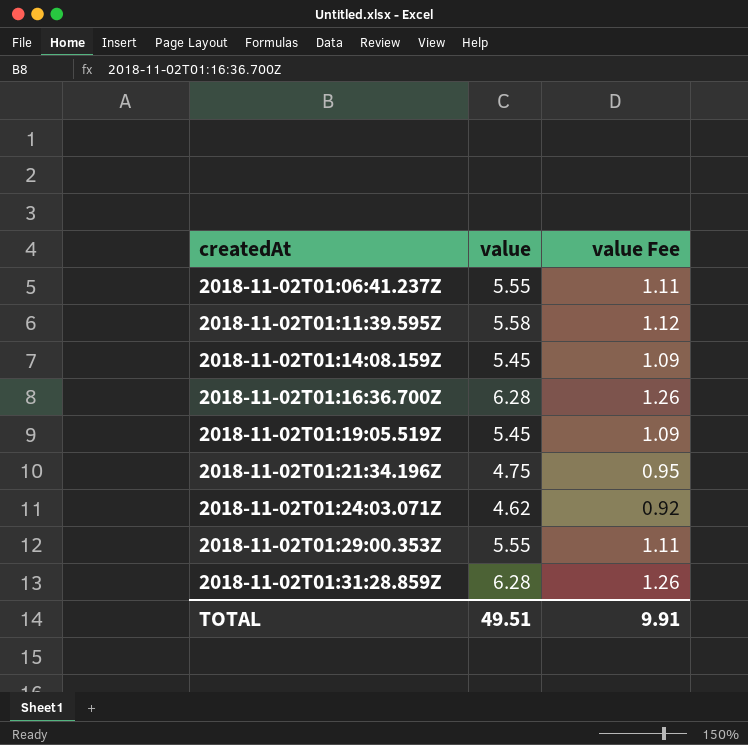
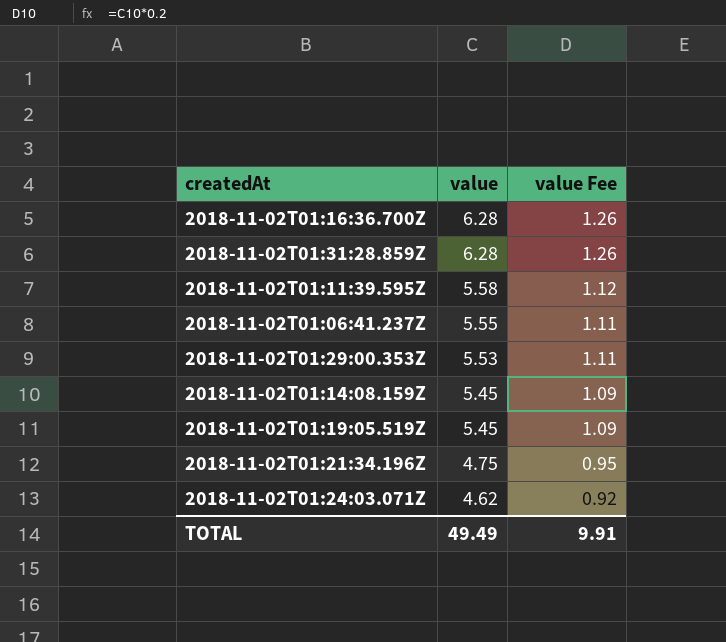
row order: createdAt ascending -> value descending
2018-11-02T01:29:00.353Z | value: 5.55 -> 5.53
TOTAL | value: 49.51 -> 49.49

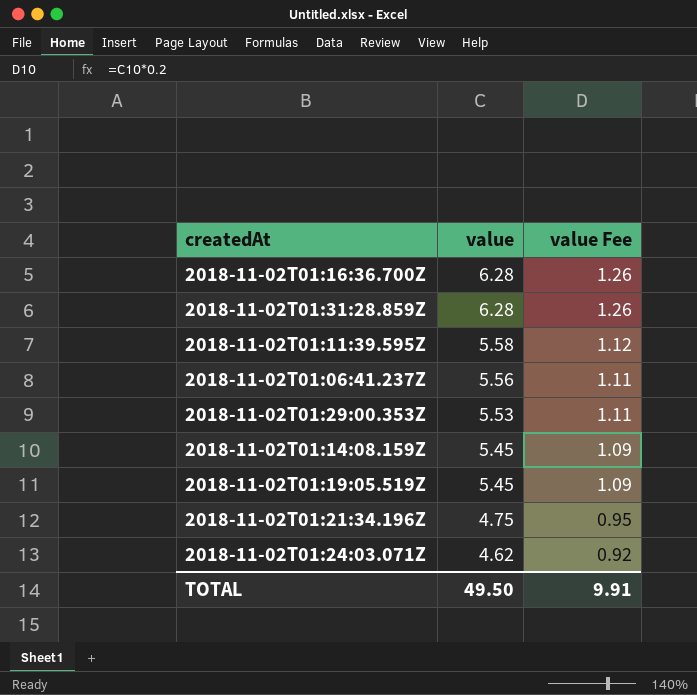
2018-11-02T01:06:41.237Z | value: 5.55 -> 5.56
TOTAL | value: 49.49 -> 49.50

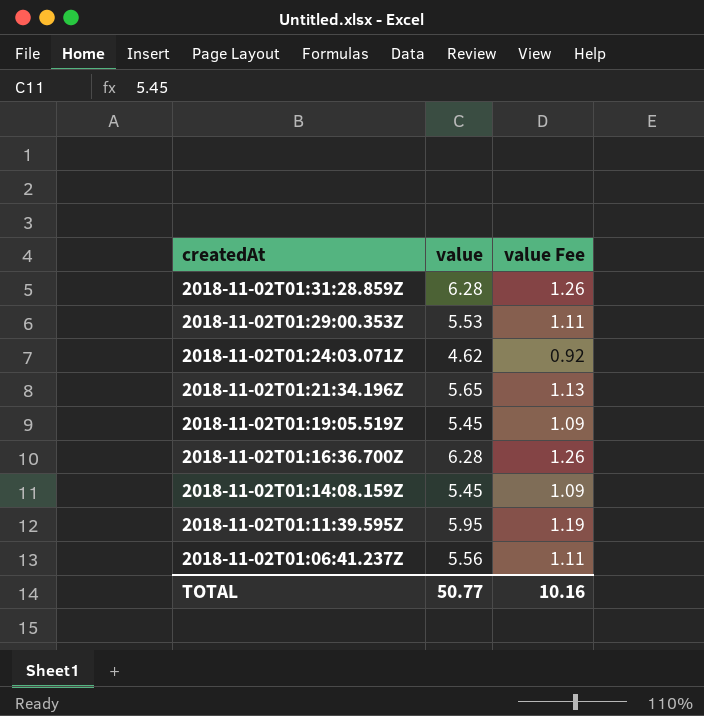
row order: value descending -> createdAt descending
2018-11-02T01:21:34.196Z | value: 4.75 -> 5.65
2018-11-02T01:21:34.196Z | value Fee: 0.95 -> 1.13
2018-11-02T01:11:39.595Z | value: 5.58 -> 5.95
2018-11-02T01:11:39.595Z | value Fee: 1.12 -> 1.19
TOTAL | value: 49.50 -> 50.77
TOTAL | value Fee: 9.91 -> 10.16

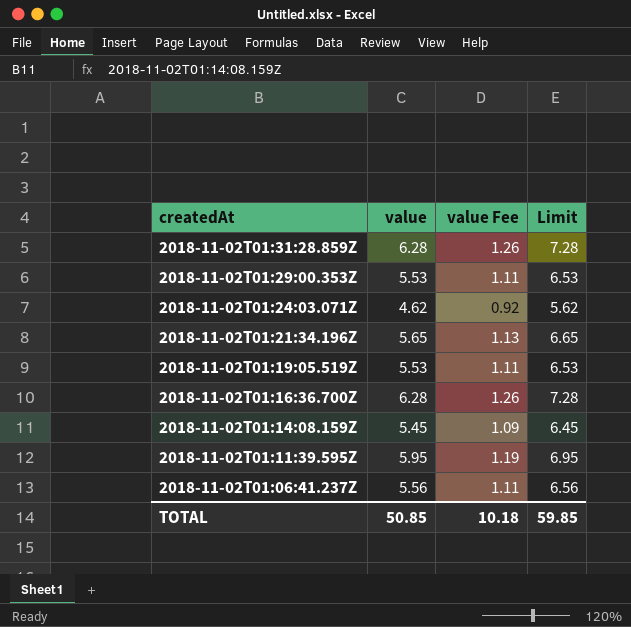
column Limit | formula: none -> [value] + 1
2018-11-02T01:19:05.519Z | value: 5.45 -> 5.53
2018-11-02T01:19:05.519Z | value Fee: 1.09 -> 1.11
TOTAL | value: 50.77 -> 50.85
TOTAL | value Fee: 10.16 -> 10.18

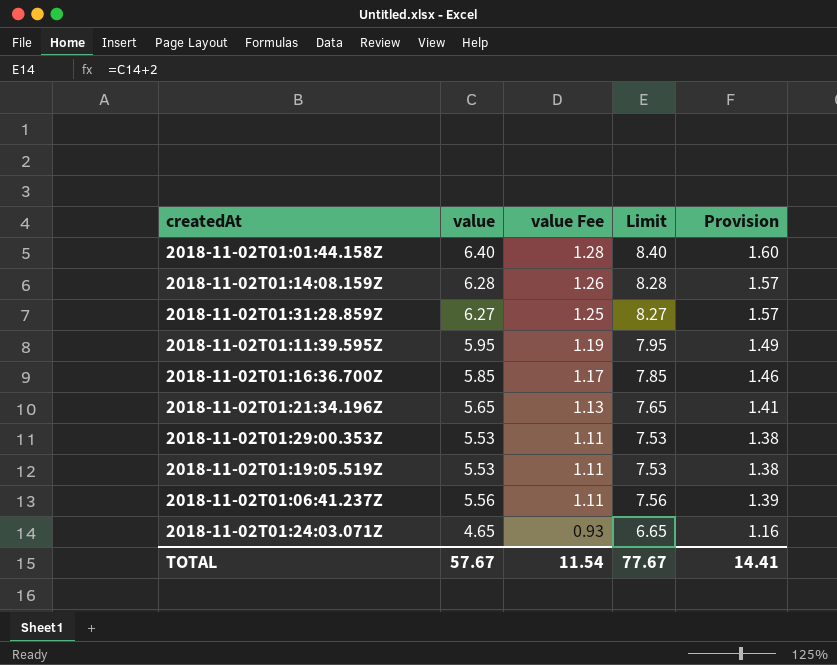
row order: createdAt descending -> value Fee descending
column Limit | formula: [value] + 1 -> [value] + 2
column Provision | formula: none -> [value] * 0.25
row 2018-11-02T01:01:44.158Z: none -> 6.40 | 1.28 | 8.40 | 1.60
2018-11-02T01:14:08.159Z | value: 5.45 -> 6.28
2018-11-02T01:14:08.159Z | value Fee: 1.09 -> 1.26
2018-11-02T01:31:28.859Z | value: 6.28 -> 6.27
2018-11-02T01:31:28.859Z | value Fee: 1.26 -> 1.25
2018-11-02T01:16:36.700Z | value: 6.28 -> 5.85
2018-11-02T01:16:36.700Z | value Fee: 1.26 -> 1.17
2018-11-02T01:24:03.071Z | value: 4.62 -> 4.65
2018-11-02T01:24:03.071Z | value Fee: 0.92 -> 0.93
TOTAL | value: 50.85 -> 57.67
TOTAL | value Fee: 10.18 -> 11.54
TOTAL | Limit: 59.85 -> 77.67

